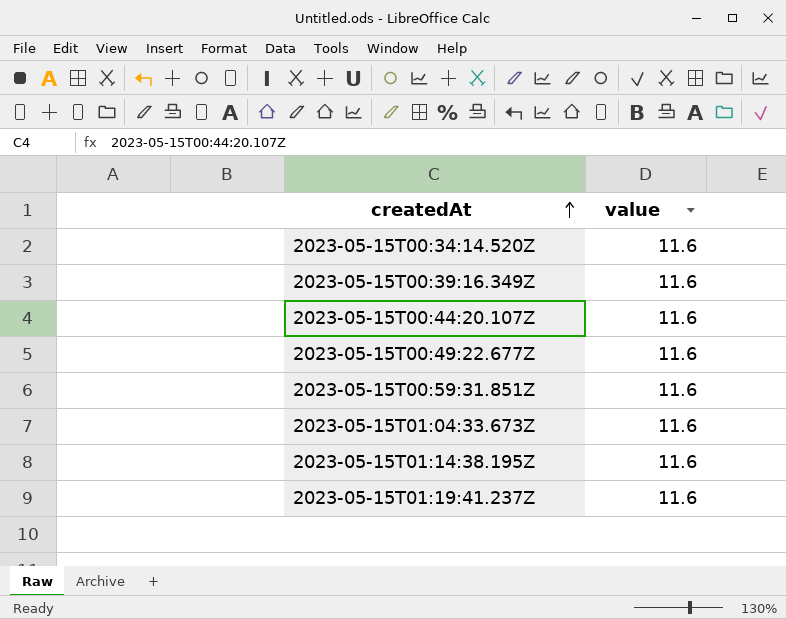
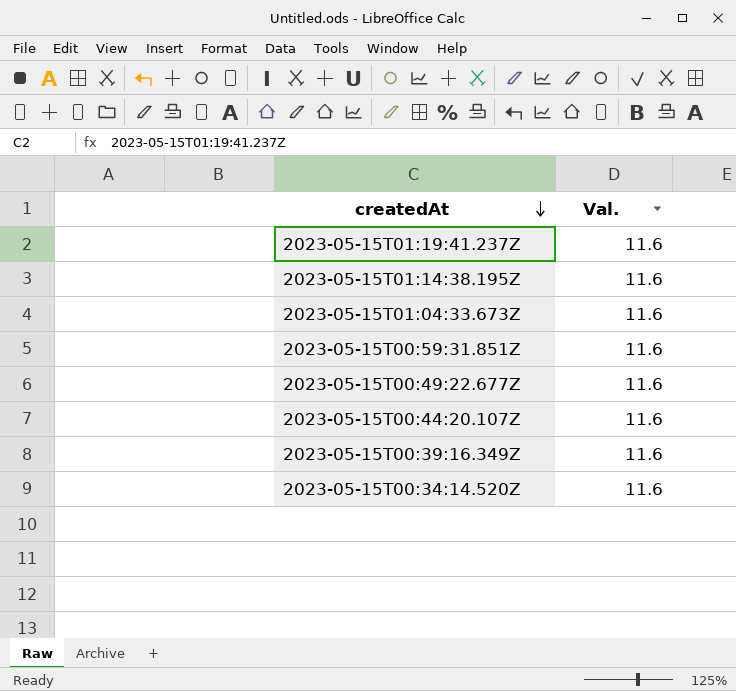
row order: createdAt ascending -> createdAt descending
column name: value -> Val.

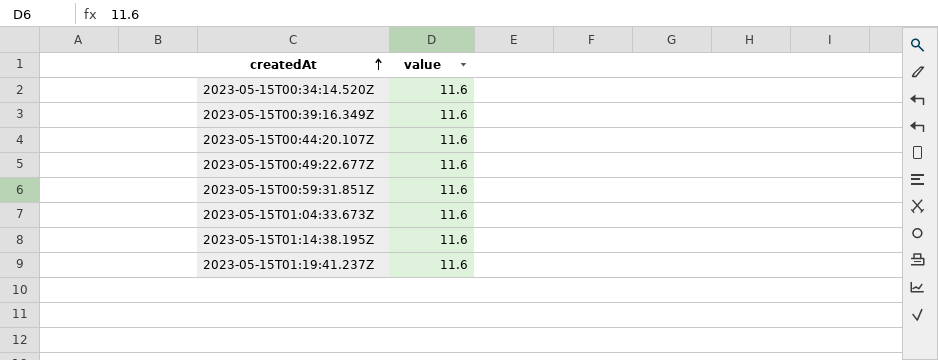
row order: createdAt descending -> createdAt ascending
column name: Val. -> value

